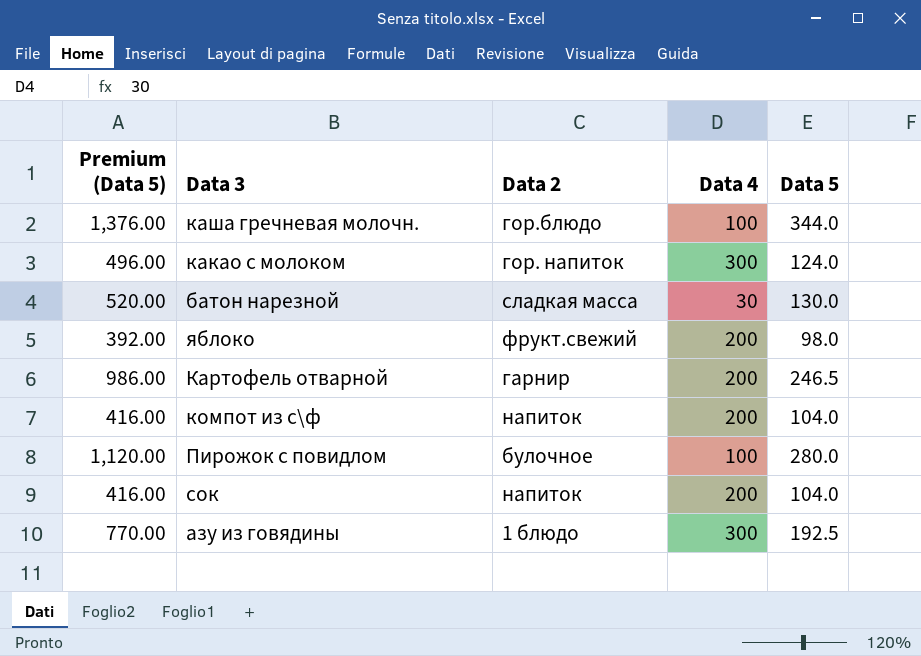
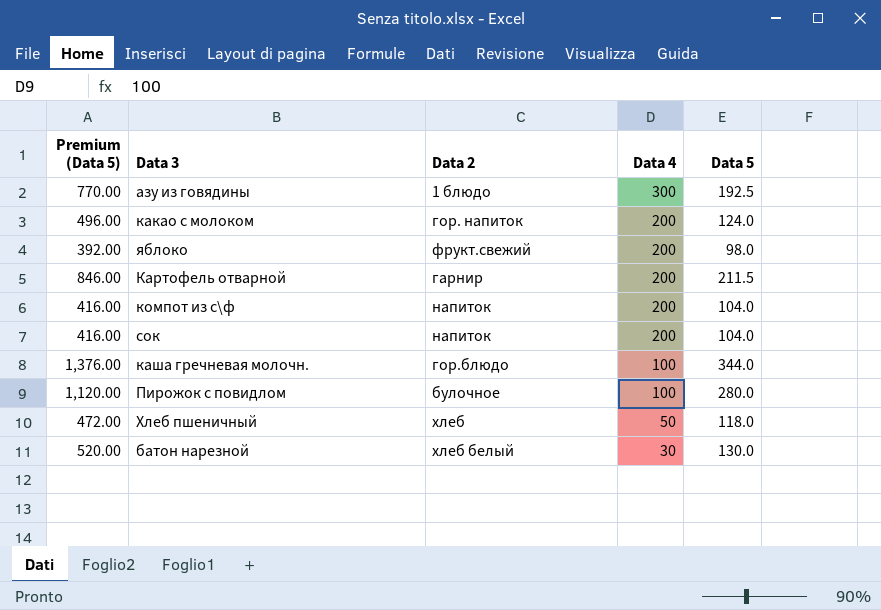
row order: none -> Data 4 descending
какао с молоком | Data 4: 300 -> 200
Картофель отварной | Premium (Data 5): 986.00 -> 846.00
Картофель отварной | Data 5: 246.5 -> 211.5
row Хлеб пшеничный: none -> 472.00 | хлеб | 50 | 118.0
батон нарезной | Data 2: сладкая масса -> хлеб белый

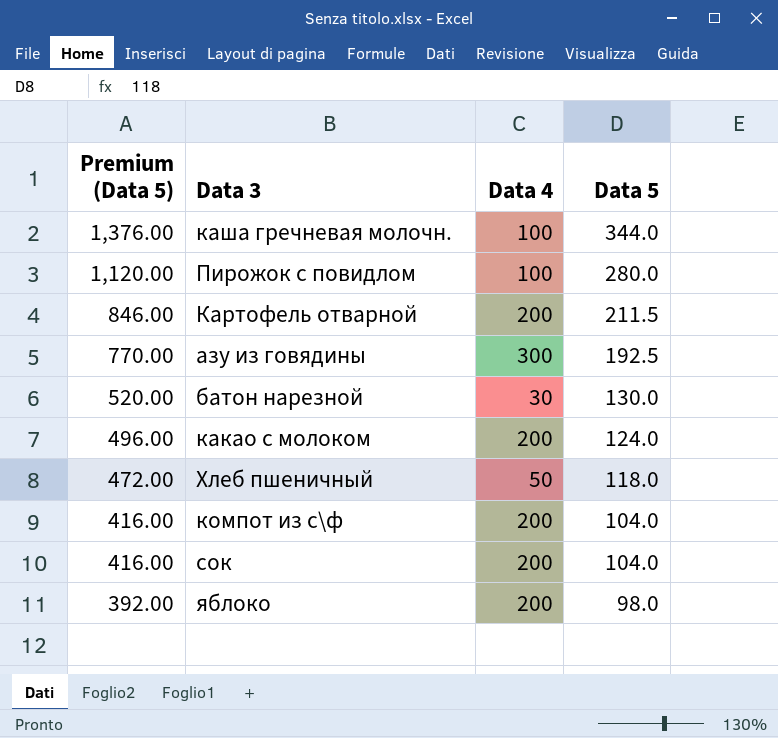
row order: Data 4 descending -> Premium (Data 5) descending
column Data 2 | position: 3 -> none

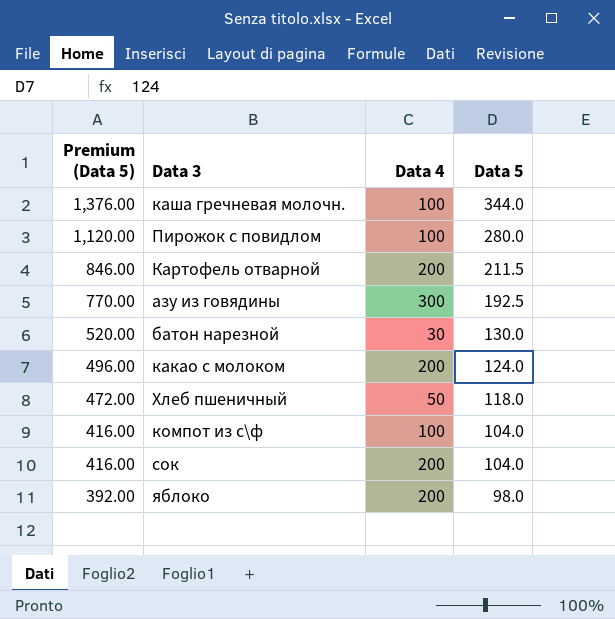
компот из с\ф | Data 4: 200 -> 100

